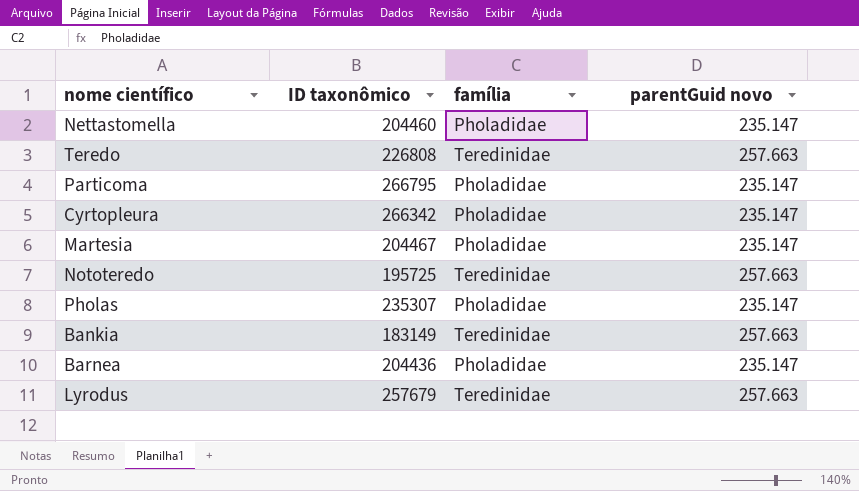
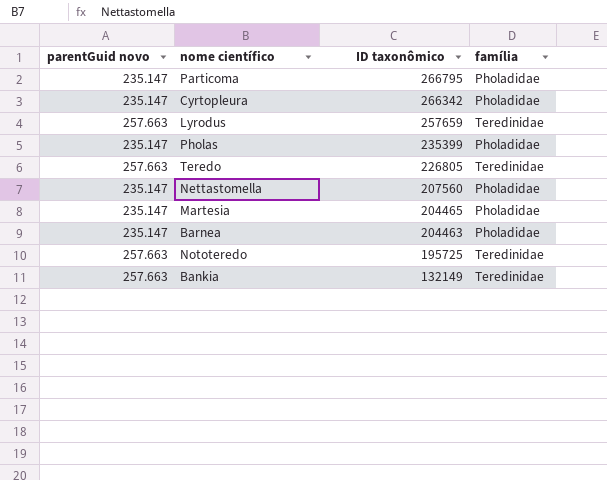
row order: none -> ID taxonômico descending
column parentGuid novo | position: 4 -> 1
Lyrodus | ID taxonômico: 257679 -> 257659
Pholas | ID taxonômico: 235307 -> 235399
Teredo | ID taxonômico: 226808 -> 226805
Nettastomella | ID taxonômico: 204460 -> 207560
Martesia | ID taxonômico: 204467 -> 204465
Barnea | ID taxonômico: 204436 -> 204463
Bankia | ID taxonômico: 183149 -> 132149

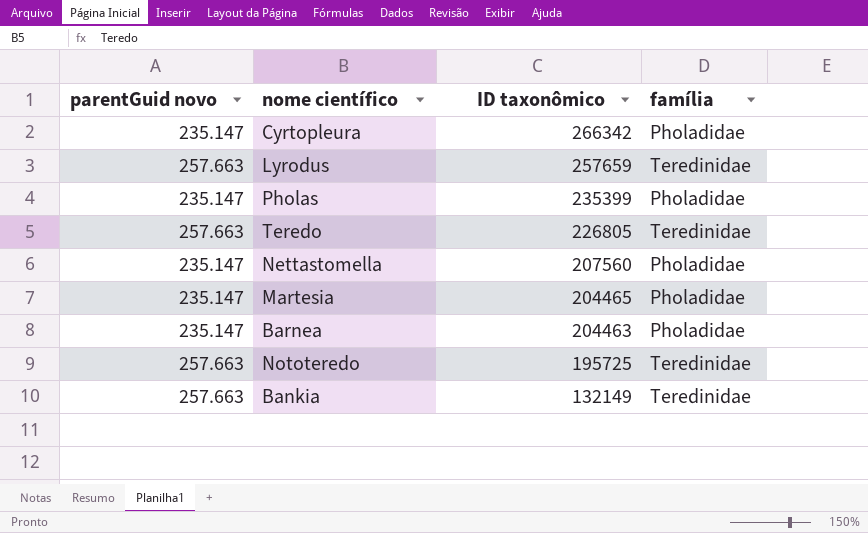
row Particoma: 235.147 | 266795 | Pholadidae -> none

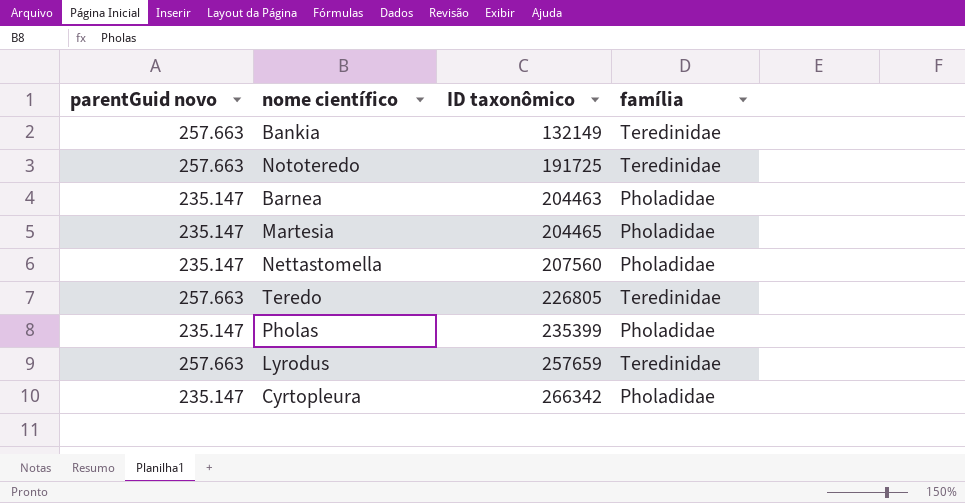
row order: ID taxonômico descending -> ID taxonômico ascending
Nototeredo | ID taxonômico: 195725 -> 191725

